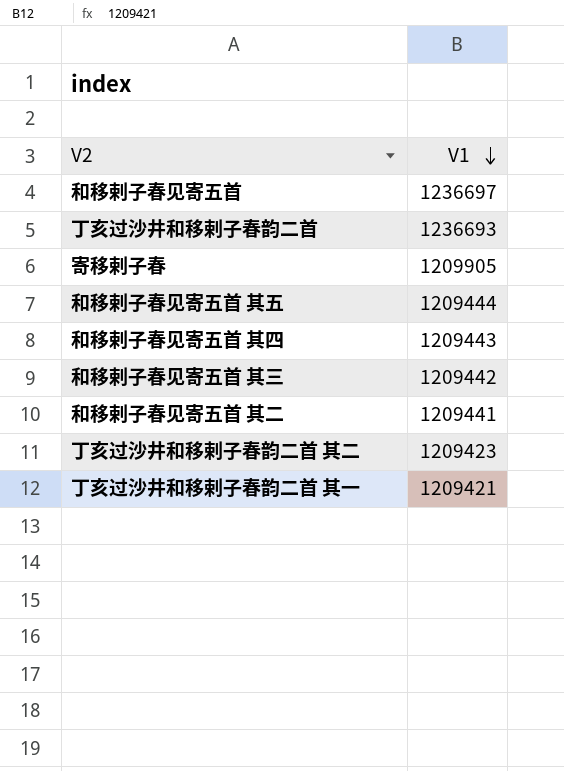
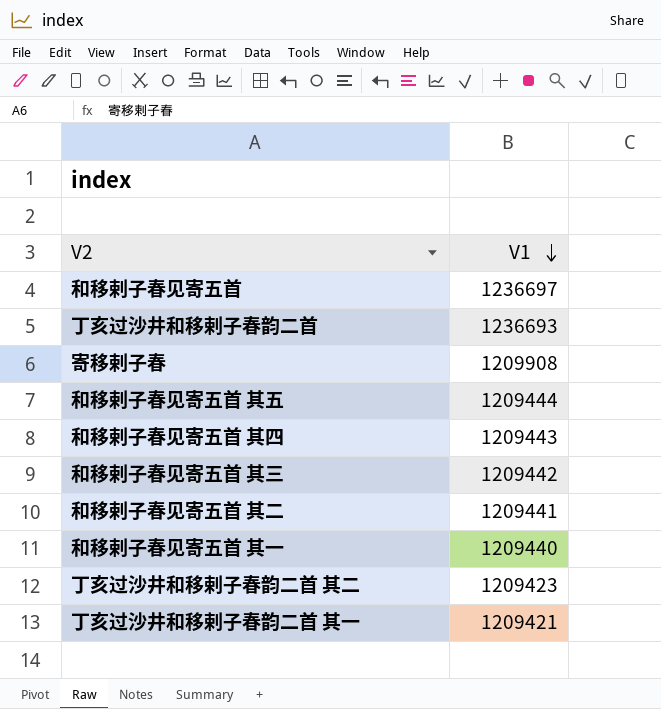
寄移剌子春 | V1: 1209905 -> 1209908
row 和移剌子春见寄五首 其一: none -> 1209440

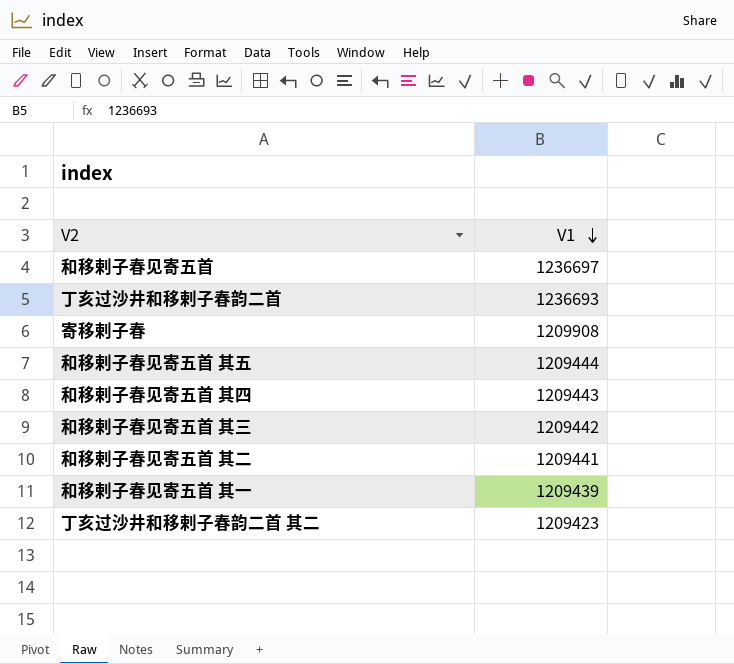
row 丁亥过沙井和移剌子春韵二首 其一: 1209421 -> none
和移剌子春见寄五首 其一 | V1: 1209440 -> 1209439

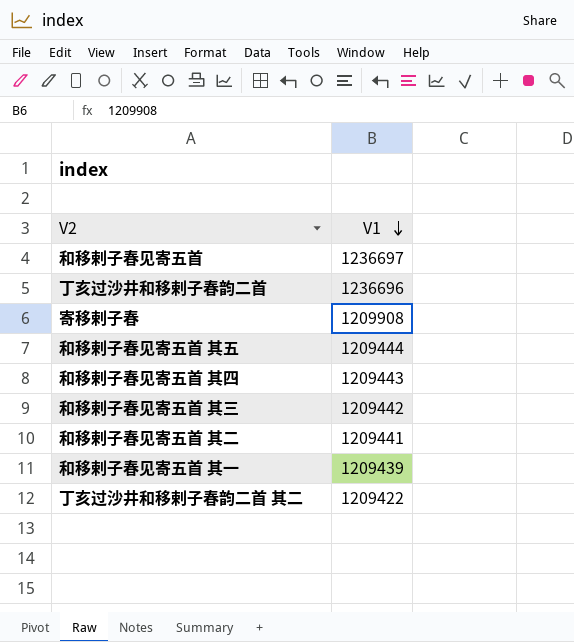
丁亥过沙井和移剌子春韵二首 | V1: 1236693 -> 1236696
丁亥过沙井和移剌子春韵二首 其二 | V1: 1209423 -> 1209422

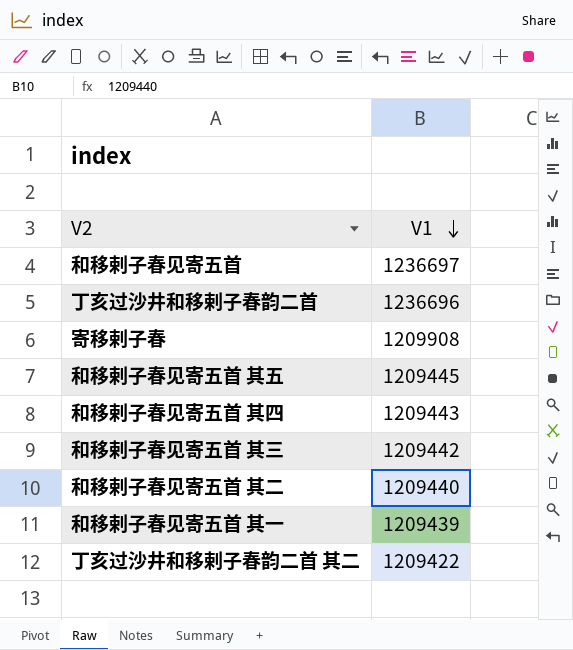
和移剌子春见寄五首 其五 | V1: 1209444 -> 1209445
和移剌子春见寄五首 其二 | V1: 1209441 -> 1209440

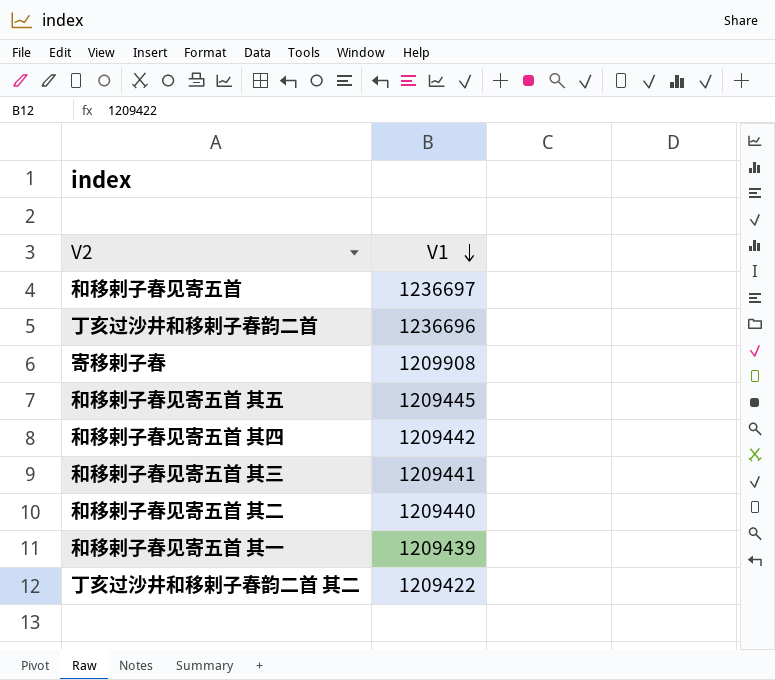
和移剌子春见寄五首 其四 | V1: 1209443 -> 1209442
和移剌子春见寄五首 其三 | V1: 1209442 -> 1209441

